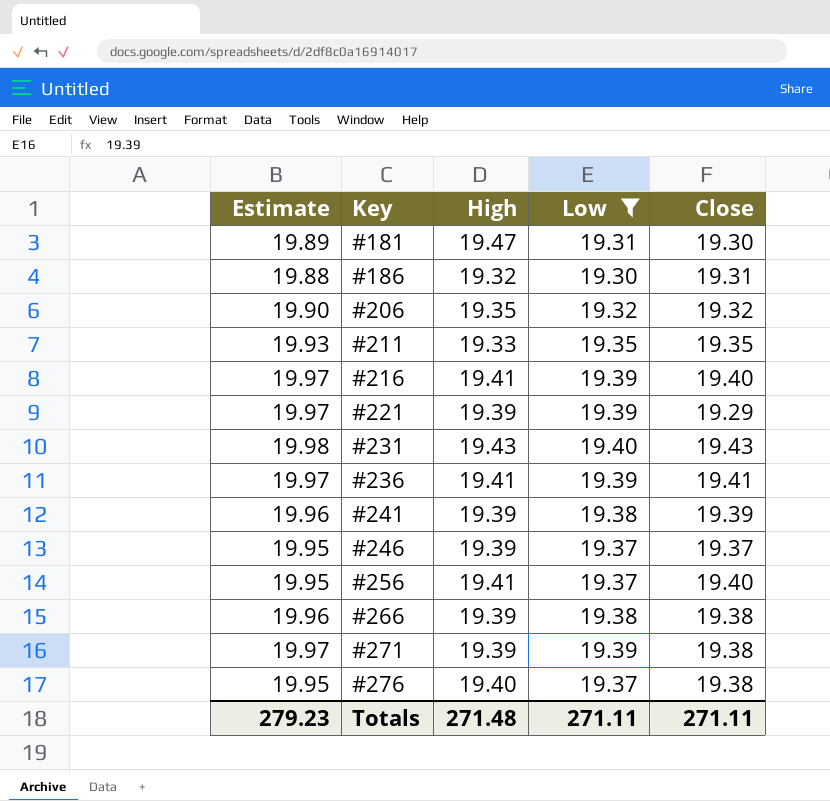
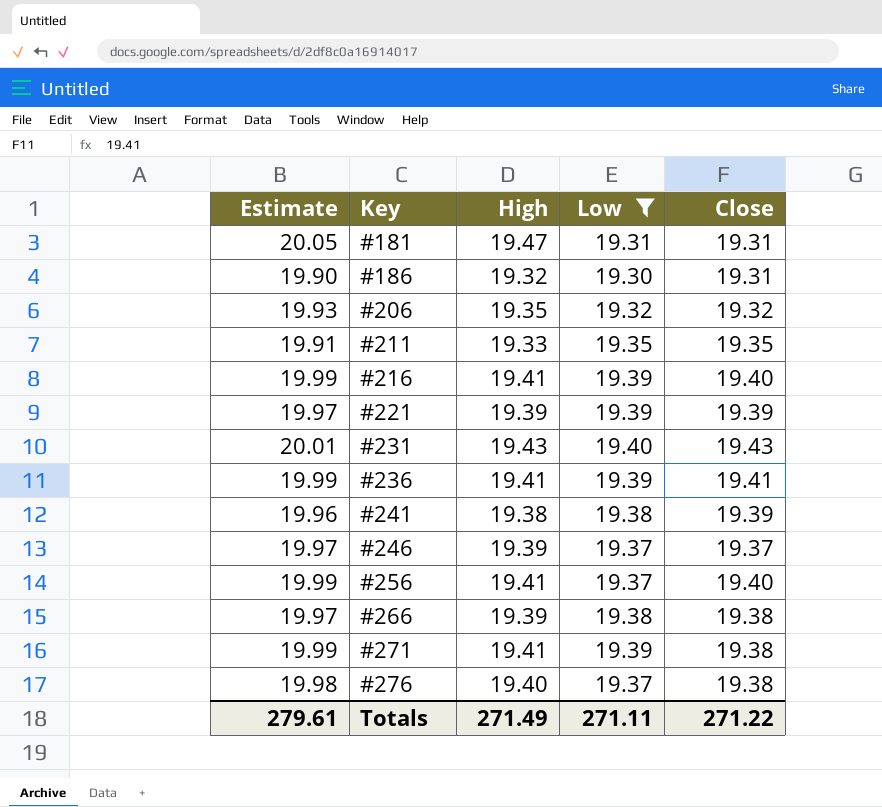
column Estimate | formula: [Low] * 1.03 -> [High] * 1.03
#181 | Close: 19.30 -> 19.31
#221 | Close: 19.29 -> 19.39
#241 | High: 19.39 -> 19.38
#271 | High: 19.39 -> 19.41
Totals | Estimate: 279.23 -> 279.61
Totals | High: 271.48 -> 271.49
Totals | Close: 271.11 -> 271.22

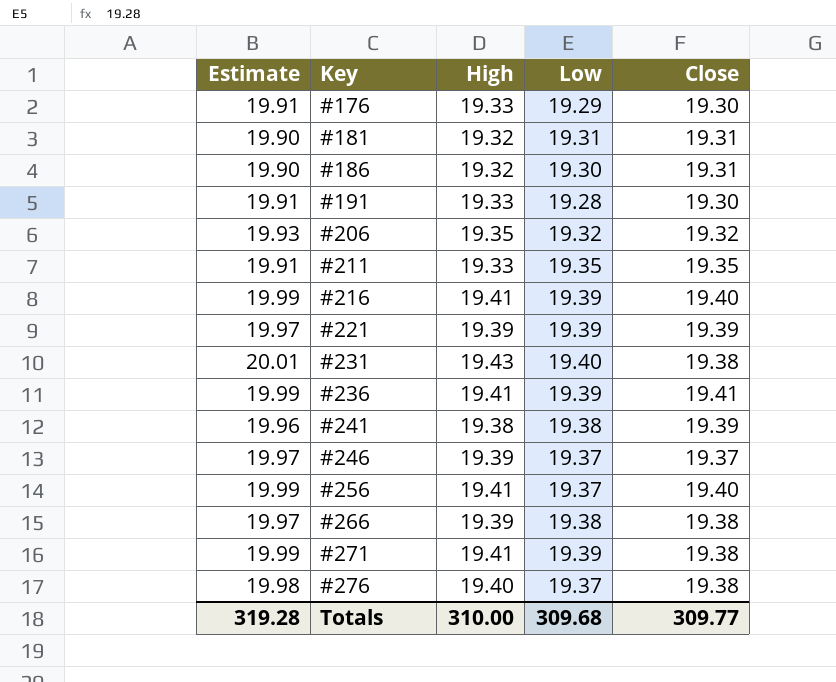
filter: Low >= 19.30 -> none
#181 | Estimate: 20.05 -> 19.90
#181 | High: 19.47 -> 19.32
#231 | Close: 19.43 -> 19.38
Totals | Estimate: 279.61 -> 319.28
Totals | High: 271.49 -> 310.00
Totals | Low: 271.11 -> 309.68
Totals | Close: 271.22 -> 309.77

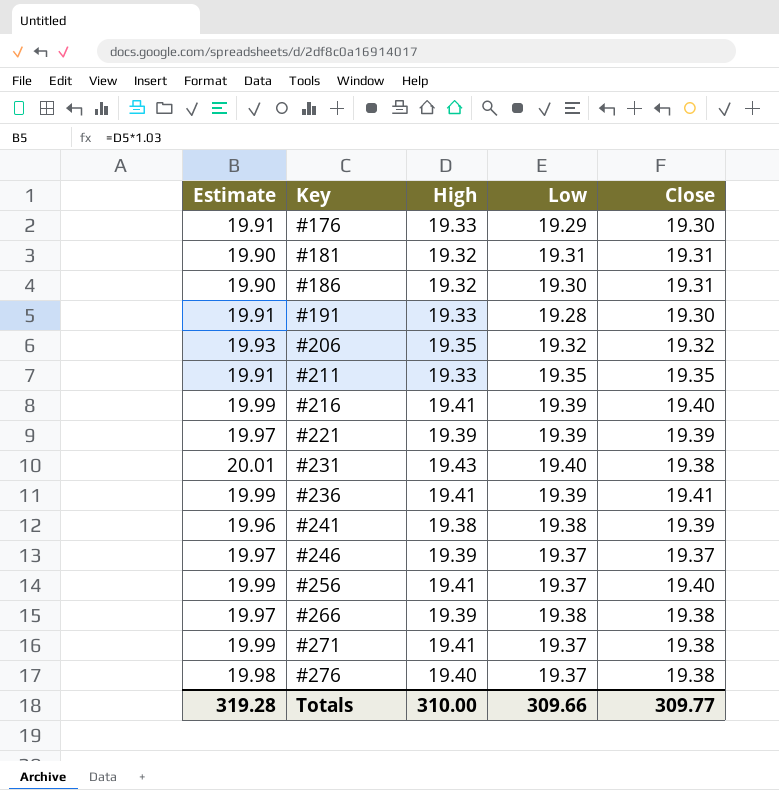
#271 | Low: 19.39 -> 19.37
Totals | Low: 309.68 -> 309.66

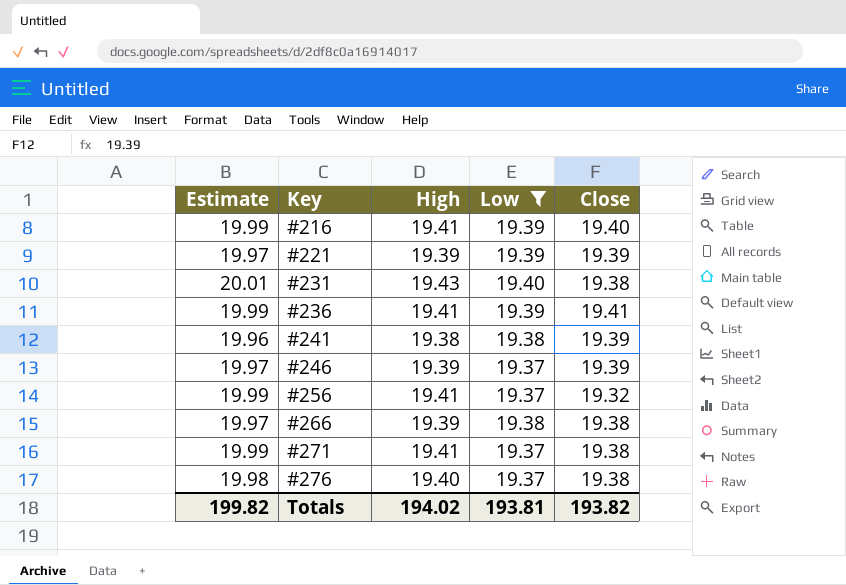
filter: none -> Low >= 19.37
#246 | Close: 19.37 -> 19.39
#256 | Close: 19.40 -> 19.32
Totals | Estimate: 319.28 -> 199.82
Totals | High: 310.00 -> 194.02
Totals | Low: 309.66 -> 193.81
Totals | Close: 309.77 -> 193.82

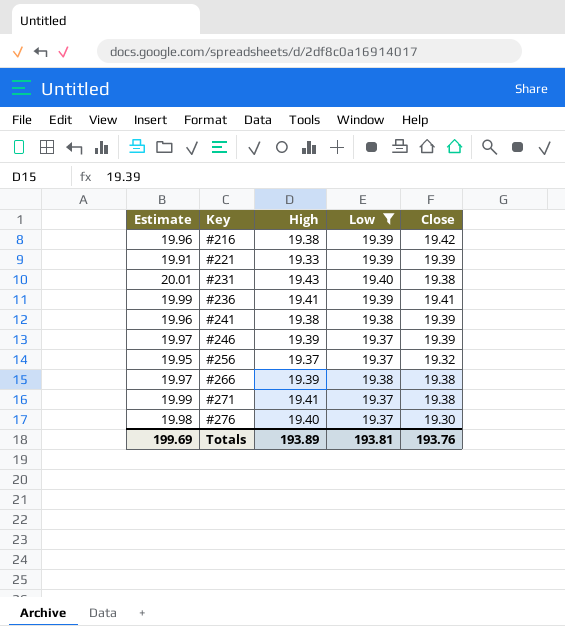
#216 | Estimate: 19.99 -> 19.96
#216 | High: 19.41 -> 19.38
#216 | Close: 19.40 -> 19.42
#221 | Estimate: 19.97 -> 19.91
#221 | High: 19.39 -> 19.33
#256 | Estimate: 19.99 -> 19.95
#256 | High: 19.41 -> 19.37
#276 | Close: 19.38 -> 19.30
Totals | Estimate: 199.82 -> 199.69
Totals | High: 194.02 -> 193.89
Totals | Close: 193.82 -> 193.76

